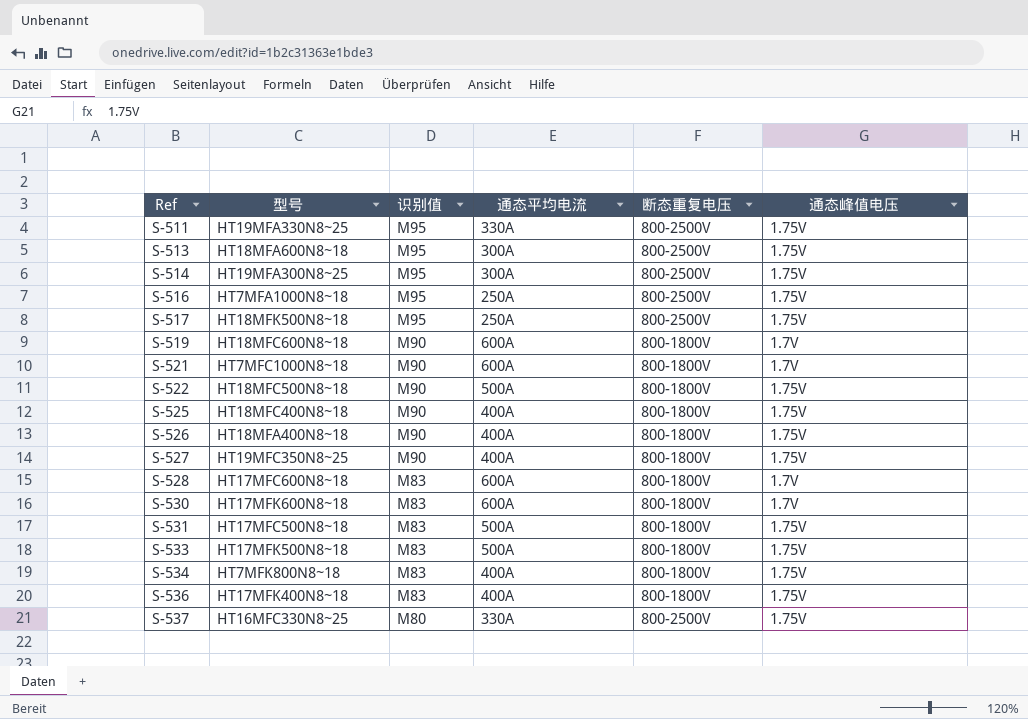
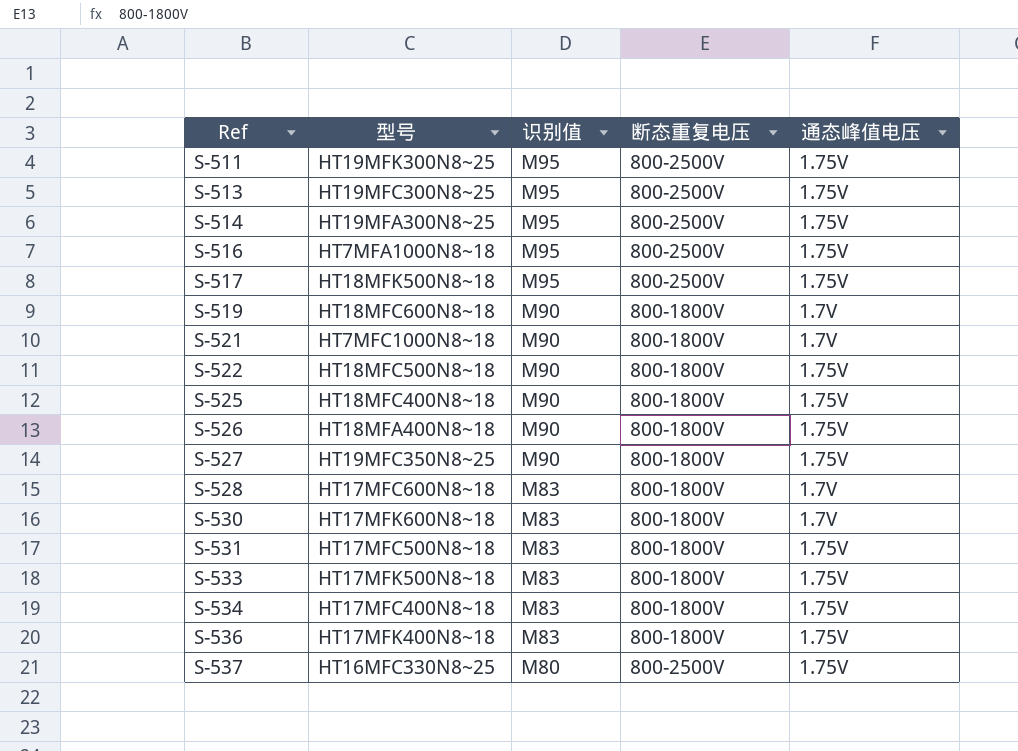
column 通态平均电流 | position: 4 -> none
S-511 | 型号: HT19MFA330N8~25 -> HT19MFK300N8~25
S-513 | 型号: HT18MFA600N8~18 -> HT19MFC300N8~25
S-534 | 型号: HT7MFK800N8~18 -> HT17MFC400N8~18

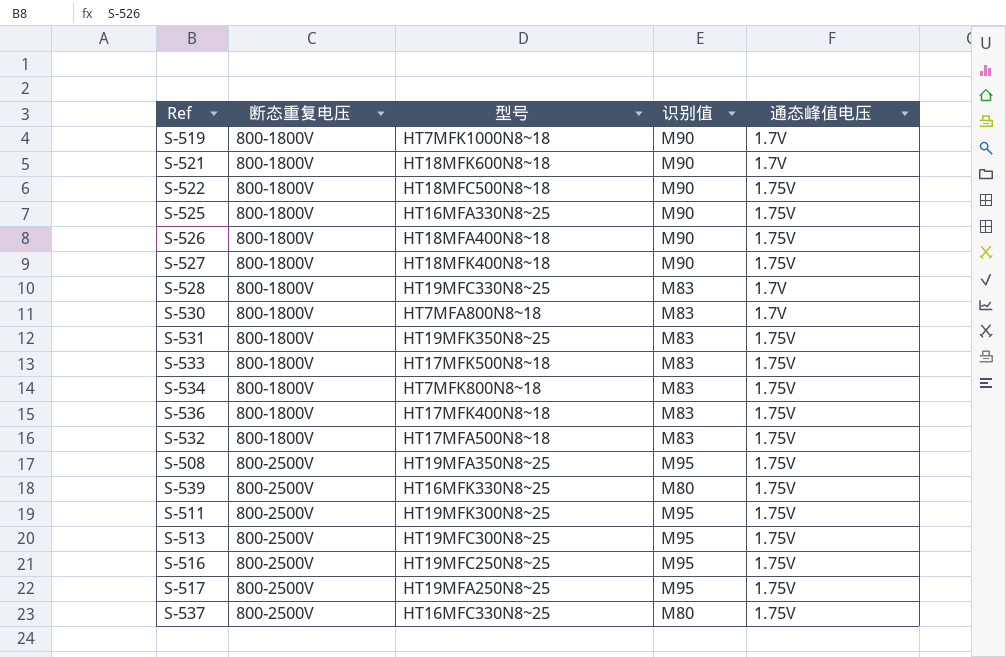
row order: Ref ascending -> 断态重复电压 ascending
column 断态重复电压 | position: 4 -> 2
row S-514: HT19MFA300N8~25 | M95 | 800-2500V | 1.75V -> none
S-519 | 型号: HT18MFC600N8~18 -> HT7MFK1000N8~18
S-521 | 型号: HT7MFC1000N8~18 -> HT18MFK600N8~18
S-525 | 型号: HT18MFC400N8~18 -> HT16MFA330N8~25
S-527 | 型号: HT19MFC350N8~25 -> HT18MFK400N8~18
S-528 | 型号: HT17MFC600N8~18 -> HT19MFC330N8~25
S-530 | 型号: HT17MFK600N8~18 -> HT7MFA800N8~18
S-531 | 型号: HT17MFC500N8~18 -> HT19MFK350N8~25
S-534 | 型号: HT17MFC400N8~18 -> HT7MFK800N8~18
row S-532: none -> 800-1800V | HT17MFA500N8~18 | M83 | 1.75V
row S-508: none -> 800-2500V | HT19MFA350N8~25 | M95 | 1.75V
row S-539: none -> 800-2500V | HT16MFK330N8~25 | M80 | 1.75V
S-516 | 型号: HT7MFA1000N8~18 -> HT19MFC250N8~25
S-517 | 型号: HT18MFK500N8~18 -> HT19MFA250N8~25

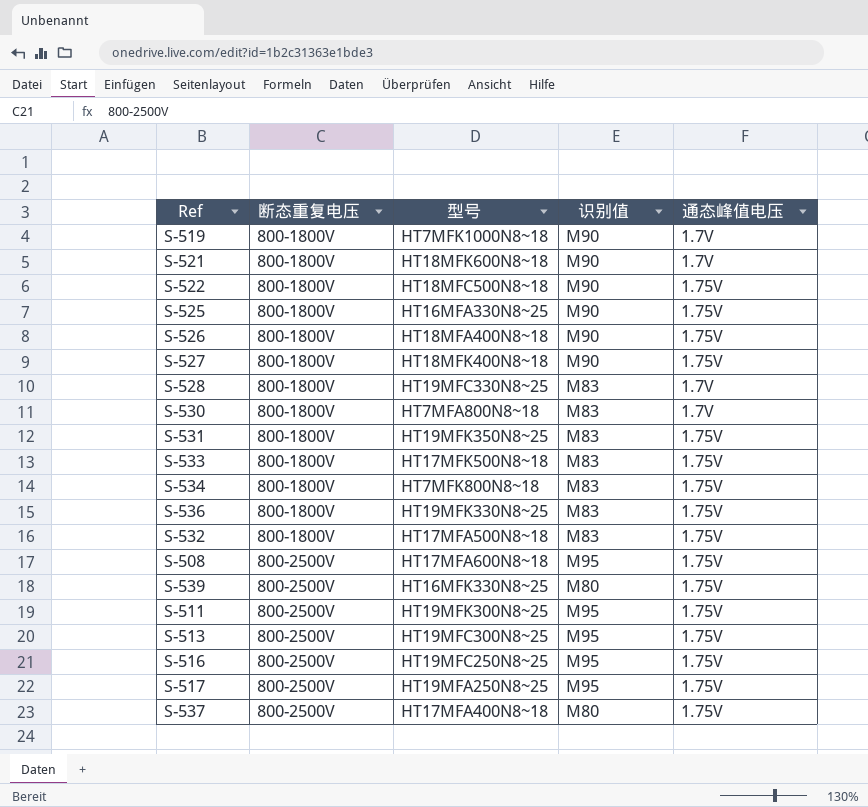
S-536 | 型号: HT17MFK400N8~18 -> HT19MFK330N8~25
S-508 | 型号: HT19MFA350N8~25 -> HT17MFA600N8~18
S-537 | 型号: HT16MFC330N8~25 -> HT17MFA400N8~18

